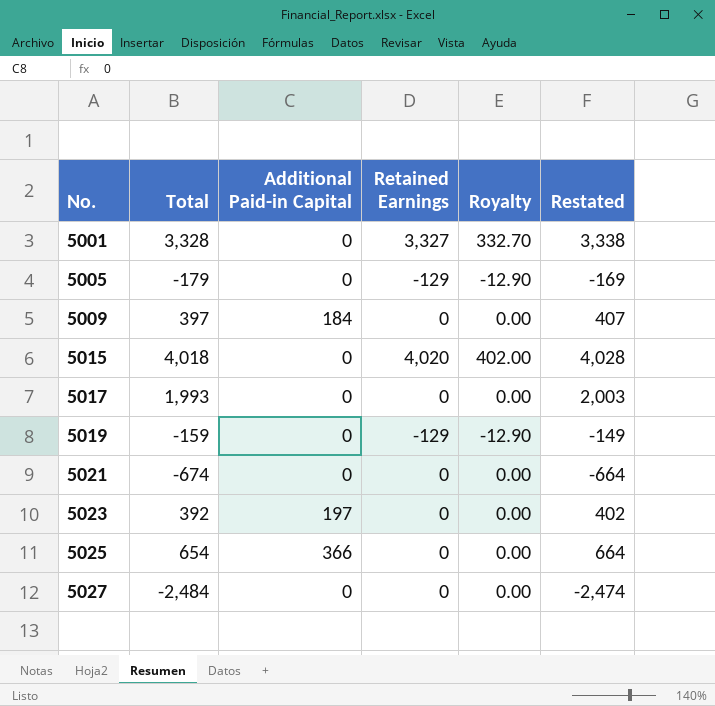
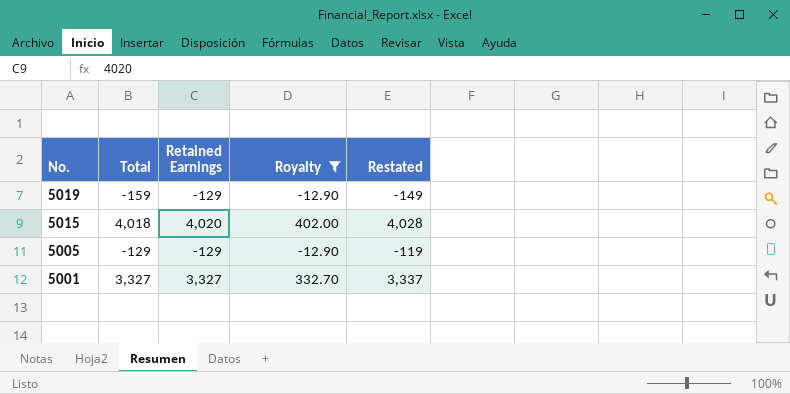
filter: none -> Royalty != 0.00
row order: No. ascending -> No. descending
column Additional Paid-in Capital | position: 3 -> none
5005 | Total: -179 -> -129
5005 | Restated: -169 -> -119
5001 | Total: 3,328 -> 3,327
5001 | Restated: 3,338 -> 3,337

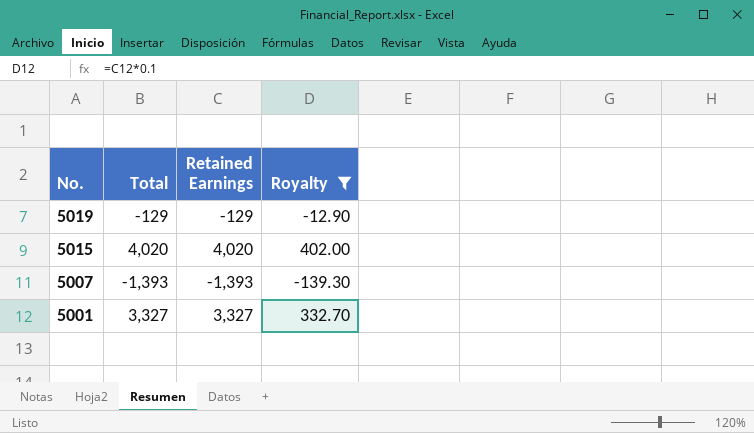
column Restated | formula: [Total] + 10 -> none
row 5005: -129 | -129 | -12.90 | -119 -> none
5019 | Total: -159 -> -129
5015 | Total: 4,018 -> 4,020
row 5007: none -> -1,393 | -1,393 | -139.30

